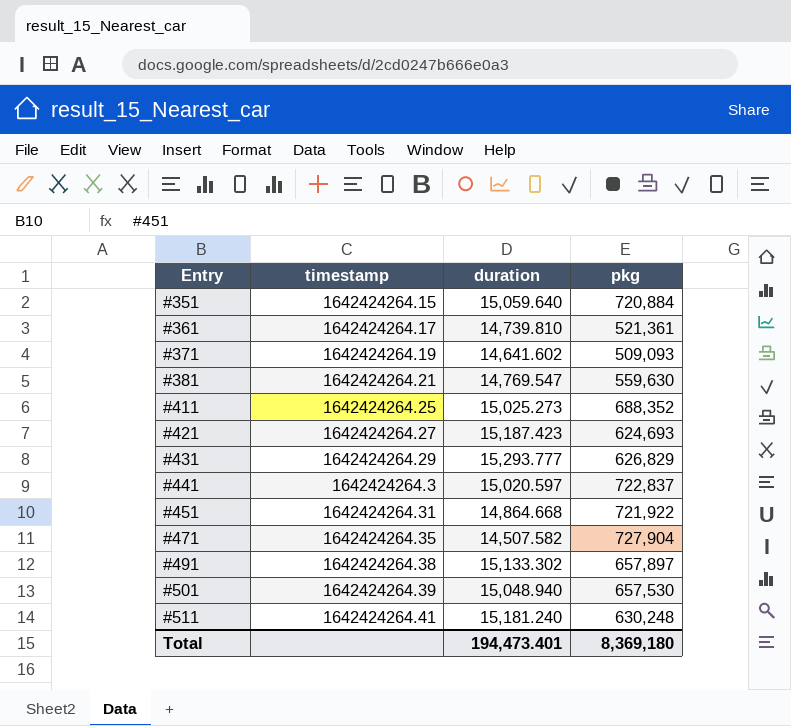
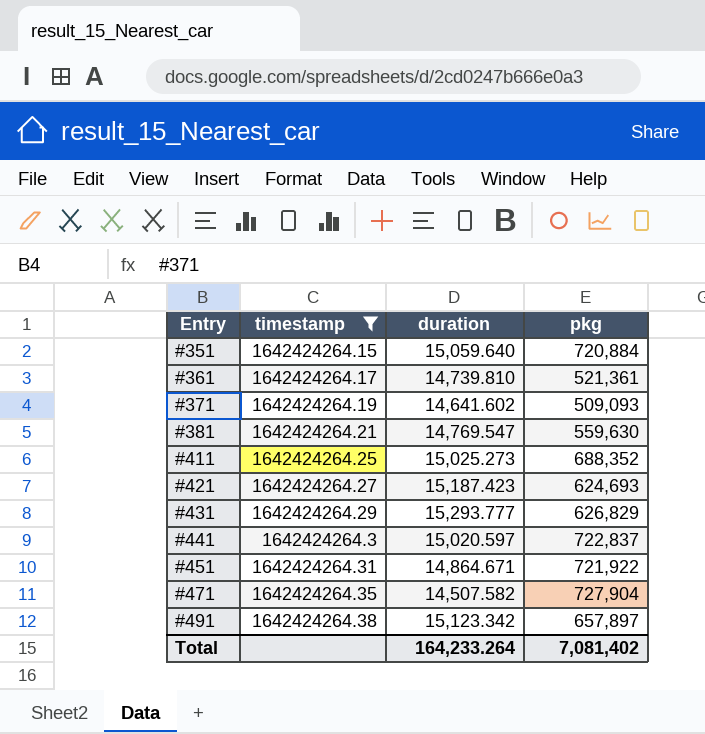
filter: none -> timestamp <= 1642424264.38
#451 | duration: 14,864.668 -> 14,864.671
#491 | duration: 15,133.302 -> 15,123.342
Total | duration: 194,473.401 -> 164,233.264
Total | pkg: 8,369,180 -> 7,081,402

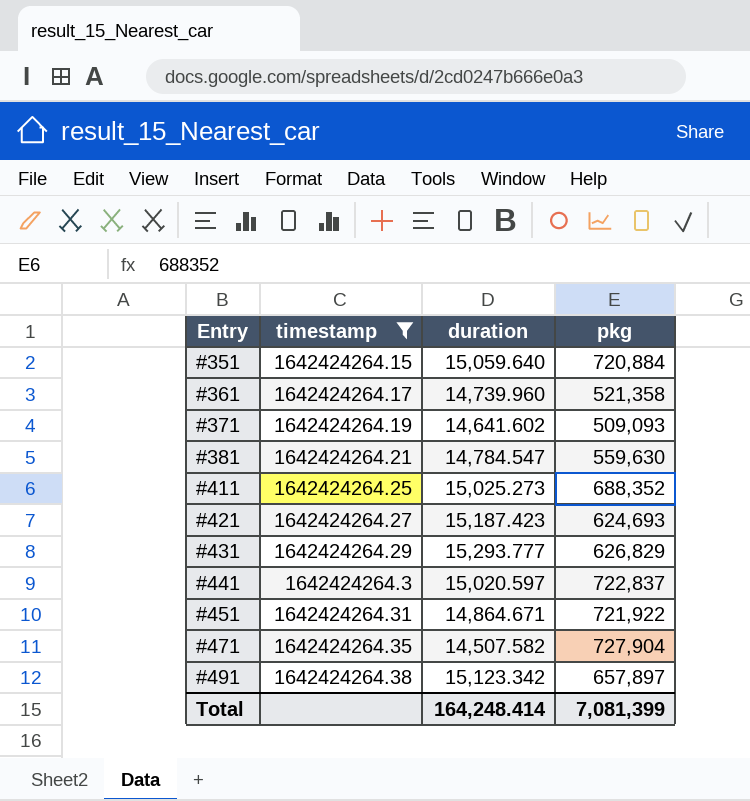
#361 | duration: 14,739.810 -> 14,739.960
#361 | pkg: 521,361 -> 521,358
#381 | duration: 14,769.547 -> 14,784.547
Total | duration: 164,233.264 -> 164,248.414
Total | pkg: 7,081,402 -> 7,081,399

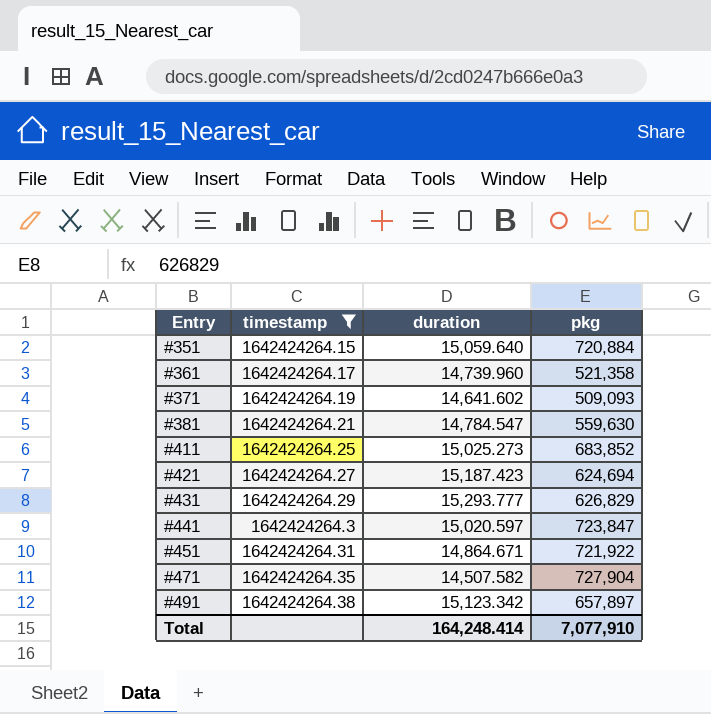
#411 | pkg: 688,352 -> 683,852
#421 | pkg: 624,693 -> 624,694
#441 | pkg: 722,837 -> 723,847
Total | pkg: 7,081,399 -> 7,077,910

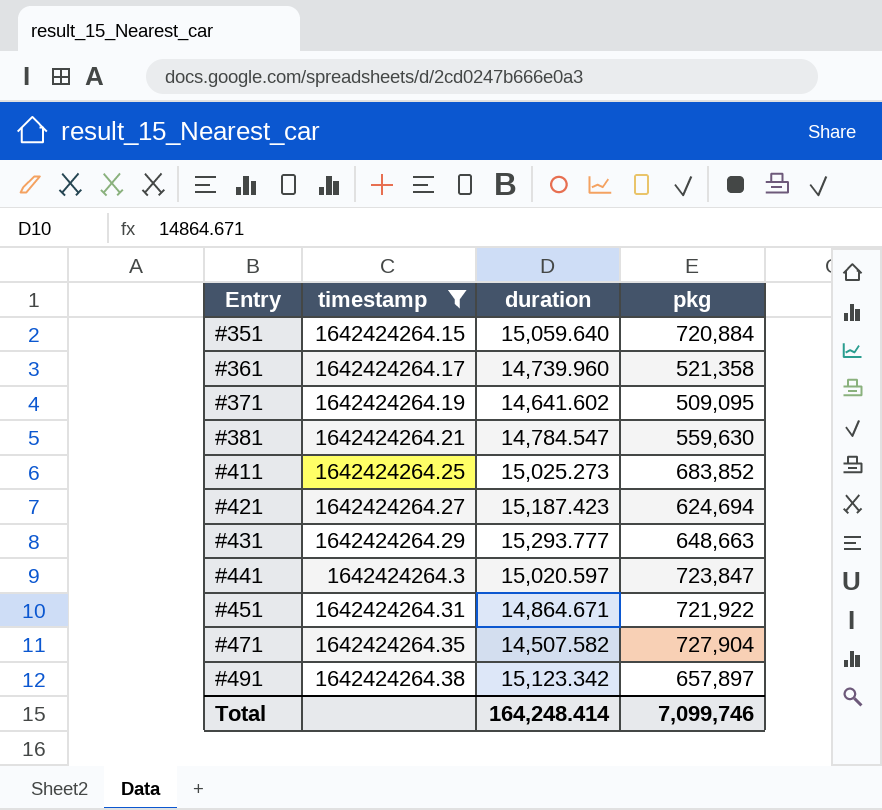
#371 | pkg: 509,093 -> 509,095
#431 | pkg: 626,829 -> 648,663
Total | pkg: 7,077,910 -> 7,099,746

